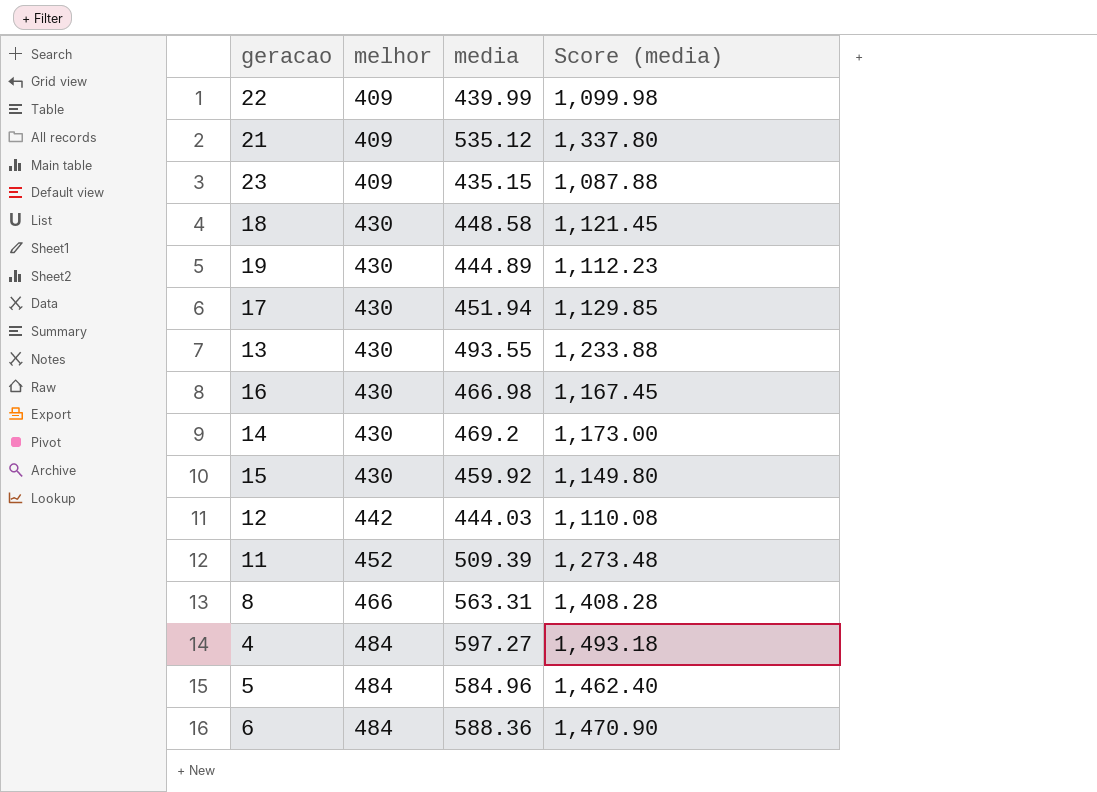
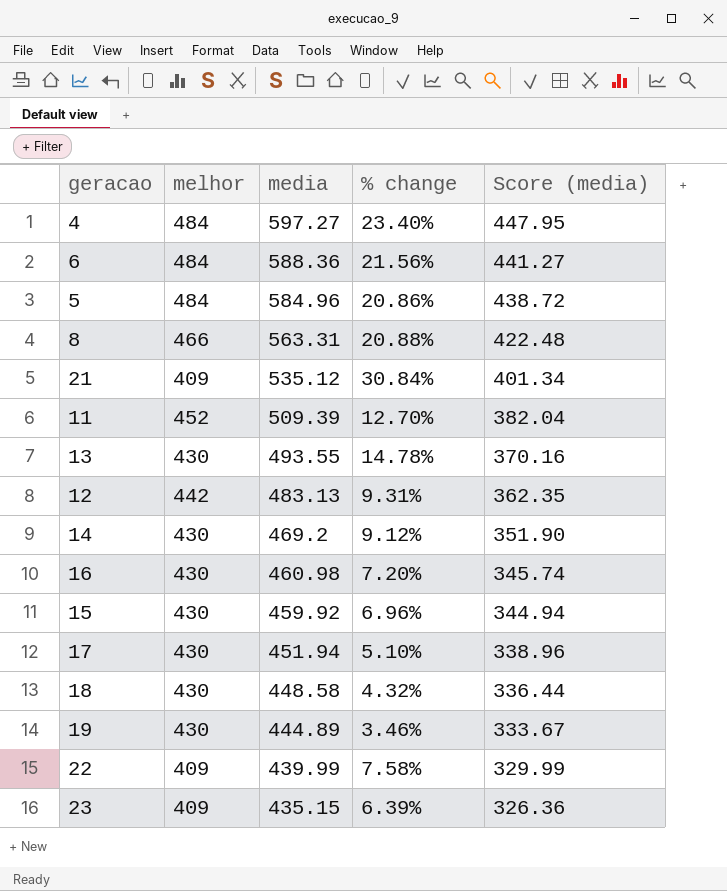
row order: melhor ascending -> media descending
column % change | formula: none -> ([media] - [melhor]) / [melhor]
column Score (media) | formula: [media] * 2.5 -> [media] * 0.75
12 | media: 444.03 -> 483.13
16 | media: 466.98 -> 460.98

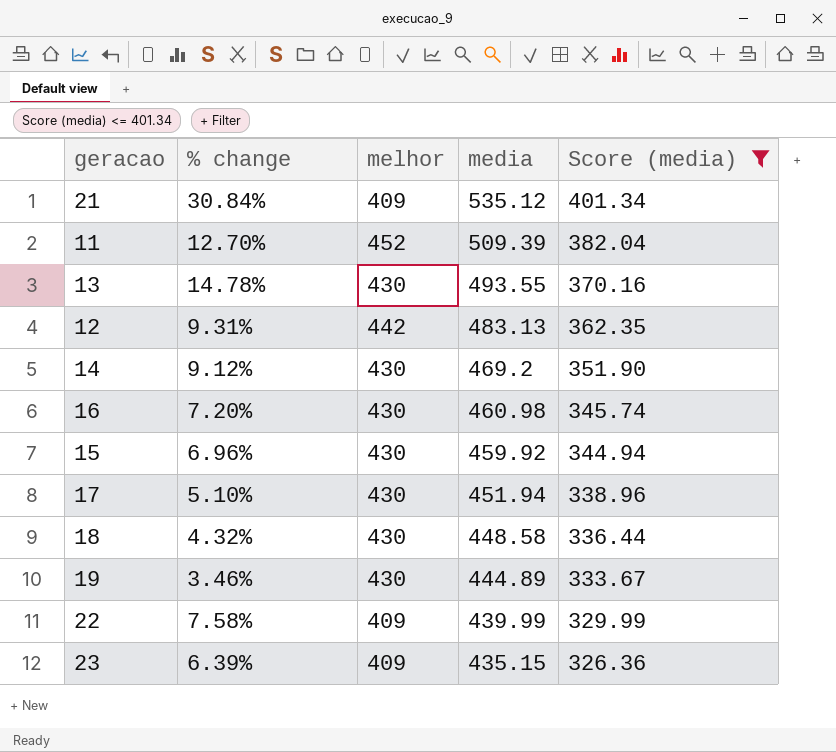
filter: none -> Score (media) <= 401.34
column % change | position: 4 -> 2

